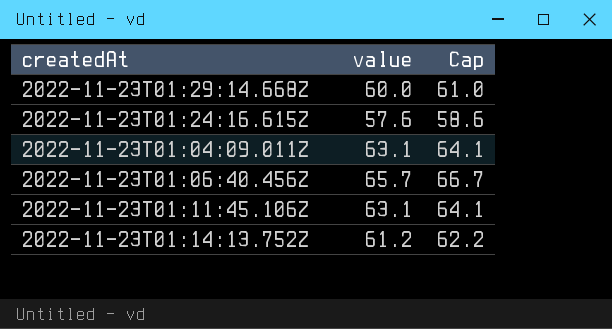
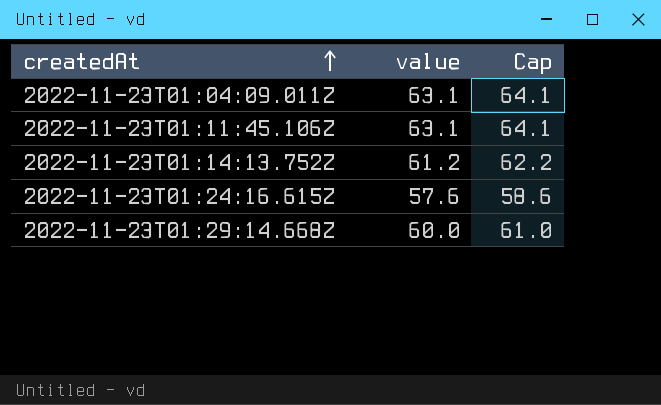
row order: none -> createdAt ascending
row 2022-11-23T01:06:40.456Z: 65.7 | 66.7 -> none

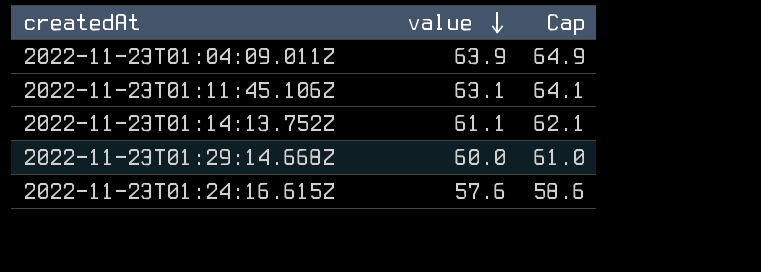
row order: createdAt ascending -> value descending
2022-11-23T01:04:09.011Z | value: 63.1 -> 63.9
2022-11-23T01:04:09.011Z | Cap: 64.1 -> 64.9
2022-11-23T01:14:13.752Z | value: 61.2 -> 61.1
2022-11-23T01:14:13.752Z | Cap: 62.2 -> 62.1

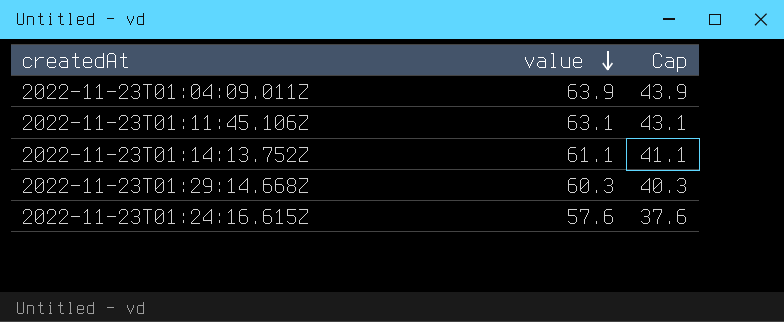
column Cap | formula: [value] + 1 -> [value] - 20
2022-11-23T01:29:14.668Z | value: 60.0 -> 60.3

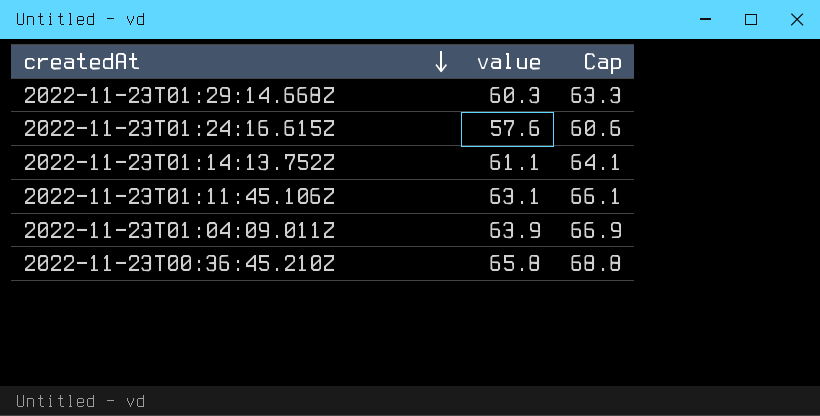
row order: value descending -> createdAt descending
column Cap | formula: [value] - 20 -> [value] + 3
row 2022-11-23T00:36:45.210Z: none -> 65.8 | 68.8

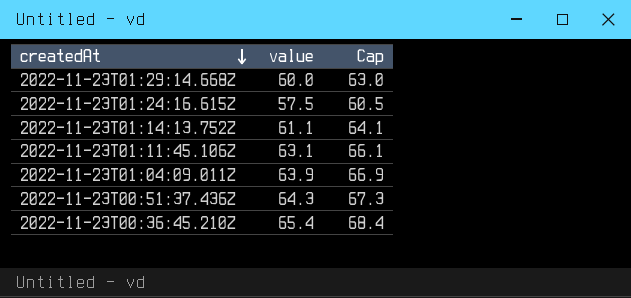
2022-11-23T01:29:14.668Z | value: 60.3 -> 60.0
2022-11-23T01:29:14.668Z | Cap: 63.3 -> 63.0
2022-11-23T01:24:16.615Z | value: 57.6 -> 57.5
2022-11-23T01:24:16.615Z | Cap: 60.6 -> 60.5
row 2022-11-23T00:51:37.436Z: none -> 64.3 | 67.3
2022-11-23T00:36:45.210Z | value: 65.8 -> 65.4
2022-11-23T00:36:45.210Z | Cap: 68.8 -> 68.4

